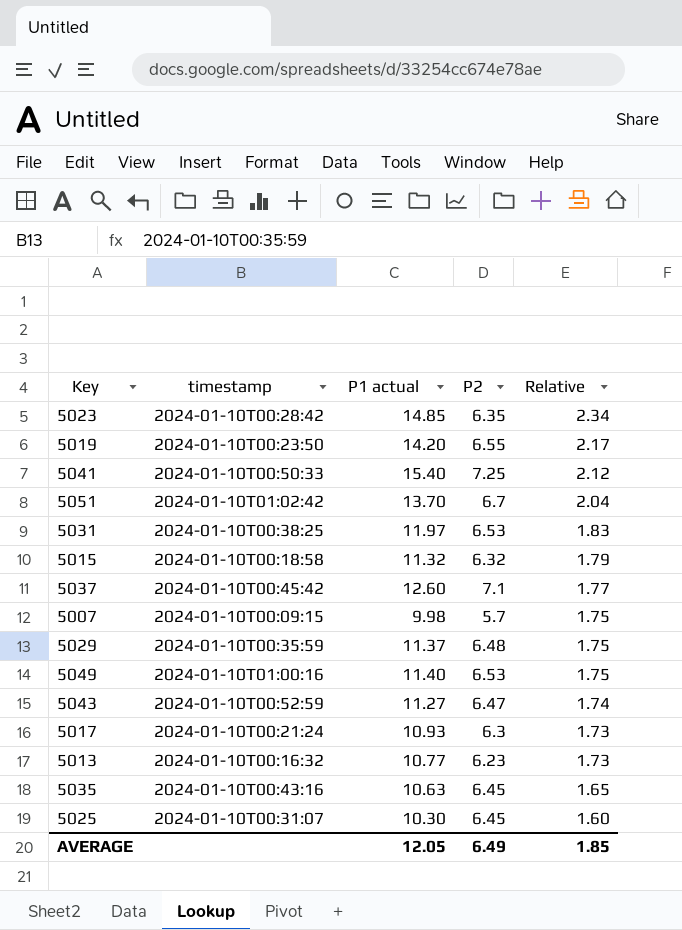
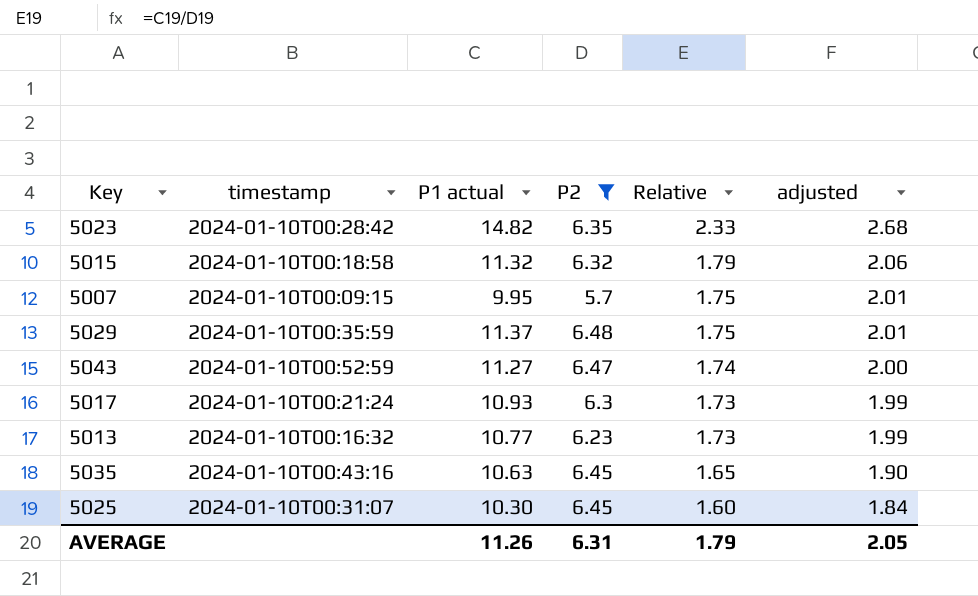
filter: none -> P2 <= 6.48
column adjusted | formula: none -> [Relative] * 1.15
5023 | P1 actual: 14.85 -> 14.82
5023 | Relative: 2.34 -> 2.33
5007 | P1 actual: 9.98 -> 9.95
AVERAGE | P1 actual: 12.05 -> 11.26
AVERAGE | P2: 6.49 -> 6.31
AVERAGE | Relative: 1.85 -> 1.79

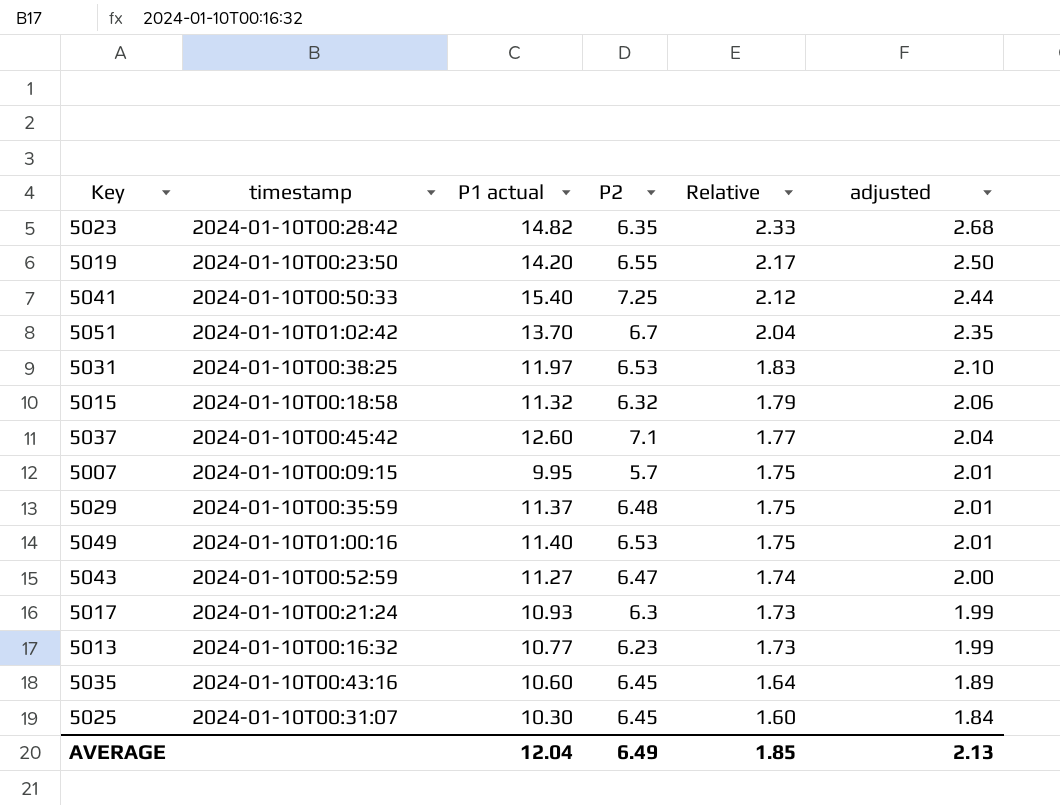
filter: P2 <= 6.48 -> none
5035 | P1 actual: 10.63 -> 10.60
5035 | Relative: 1.65 -> 1.64
5035 | adjusted: 1.90 -> 1.89
AVERAGE | P1 actual: 11.26 -> 12.04
AVERAGE | P2: 6.31 -> 6.49
AVERAGE | Relative: 1.79 -> 1.85
AVERAGE | adjusted: 2.05 -> 2.13

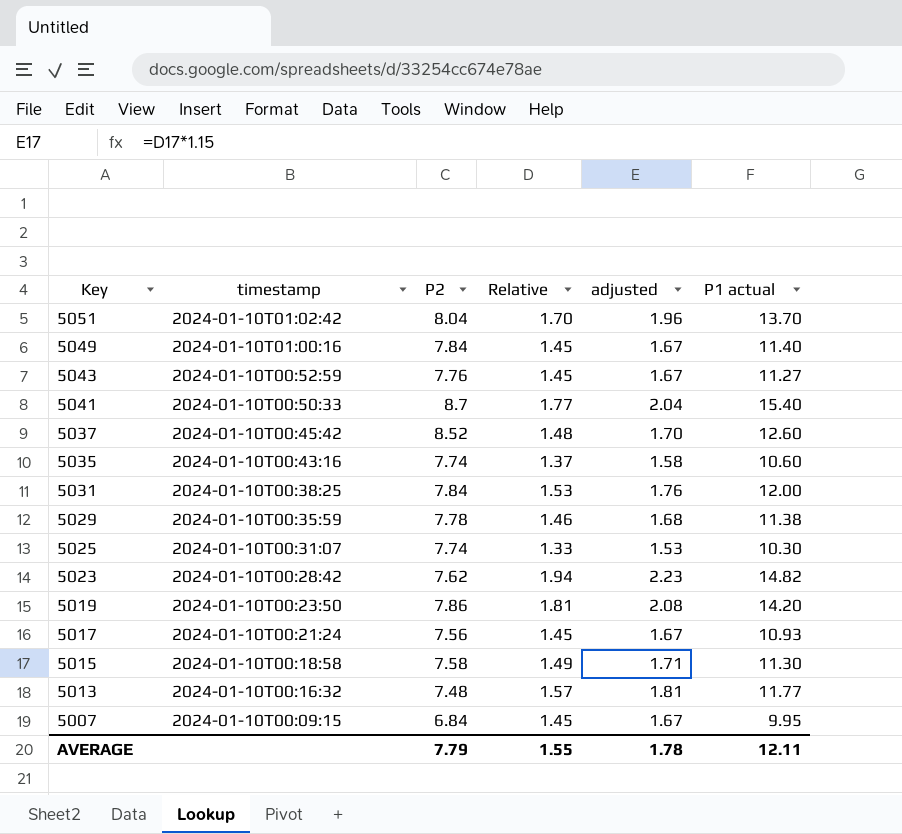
row order: Relative descending -> Key descending
column P1 actual | position: 3 -> 6
5051 | P2: 6.7 -> 8.04
5051 | Relative: 2.04 -> 1.70
5051 | adjusted: 2.35 -> 1.96
5049 | P2: 6.53 -> 7.84
5049 | Relative: 1.75 -> 1.45
5049 | adjusted: 2.01 -> 1.67
5043 | P2: 6.47 -> 7.76
5043 | Relative: 1.74 -> 1.45
5043 | adjusted: 2.00 -> 1.67
5041 | P2: 7.25 -> 8.7
5041 | Relative: 2.12 -> 1.77
5041 | adjusted: 2.44 -> 2.04
5037 | P2: 7.1 -> 8.52
5037 | Relative: 1.77 -> 1.48
5037 | adjusted: 2.04 -> 1.70
5035 | P2: 6.45 -> 7.74
5035 | Relative: 1.64 -> 1.37
5035 | adjusted: 1.89 -> 1.58
5031 | P2: 6.53 -> 7.84
5031 | Relative: 1.83 -> 1.53
5031 | adjusted: 2.10 -> 1.76
5031 | P1 actual: 11.97 -> 12.00
5029 | P2: 6.48 -> 7.78
5029 | Relative: 1.75 -> 1.46
5029 | adjusted: 2.01 -> 1.68
5029 | P1 actual: 11.37 -> 11.38
5025 | P2: 6.45 -> 7.74
5025 | Relative: 1.60 -> 1.33
5025 | adjusted: 1.84 -> 1.53
5023 | P2: 6.35 -> 7.62
5023 | Relative: 2.33 -> 1.94
5023 | adjusted: 2.68 -> 2.23
5019 | P2: 6.55 -> 7.86
5019 | Relative: 2.17 -> 1.81
5019 | adjusted: 2.50 -> 2.08
5017 | P2: 6.3 -> 7.56
5017 | Relative: 1.73 -> 1.45
5017 | adjusted: 1.99 -> 1.67
5015 | P2: 6.32 -> 7.58
5015 | Relative: 1.79 -> 1.49
5015 | adjusted: 2.06 -> 1.71
5015 | P1 actual: 11.32 -> 11.30
5013 | P2: 6.23 -> 7.48
5013 | Relative: 1.73 -> 1.57
5013 | adjusted: 1.99 -> 1.81
5013 | P1 actual: 10.77 -> 11.77
5007 | P2: 5.7 -> 6.84
5007 | Relative: 1.75 -> 1.45
5007 | adjusted: 2.01 -> 1.67
AVERAGE | P2: 6.49 -> 7.79
AVERAGE | Relative: 1.85 -> 1.55
AVERAGE | adjusted: 2.13 -> 1.78
AVERAGE | P1 actual: 12.04 -> 12.11

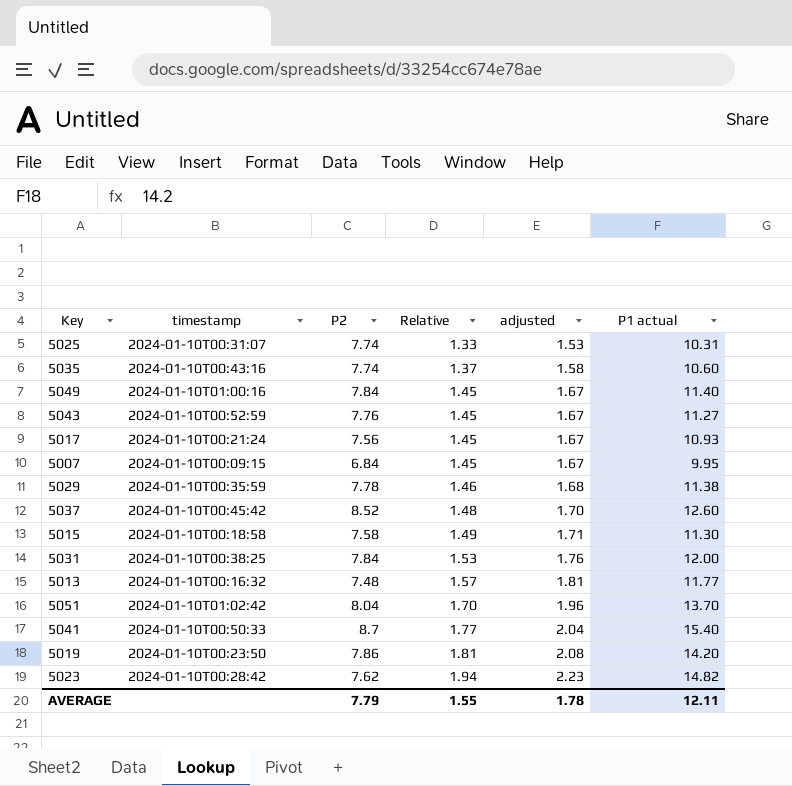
row order: Key descending -> Relative ascending
5025 | P1 actual: 10.30 -> 10.31

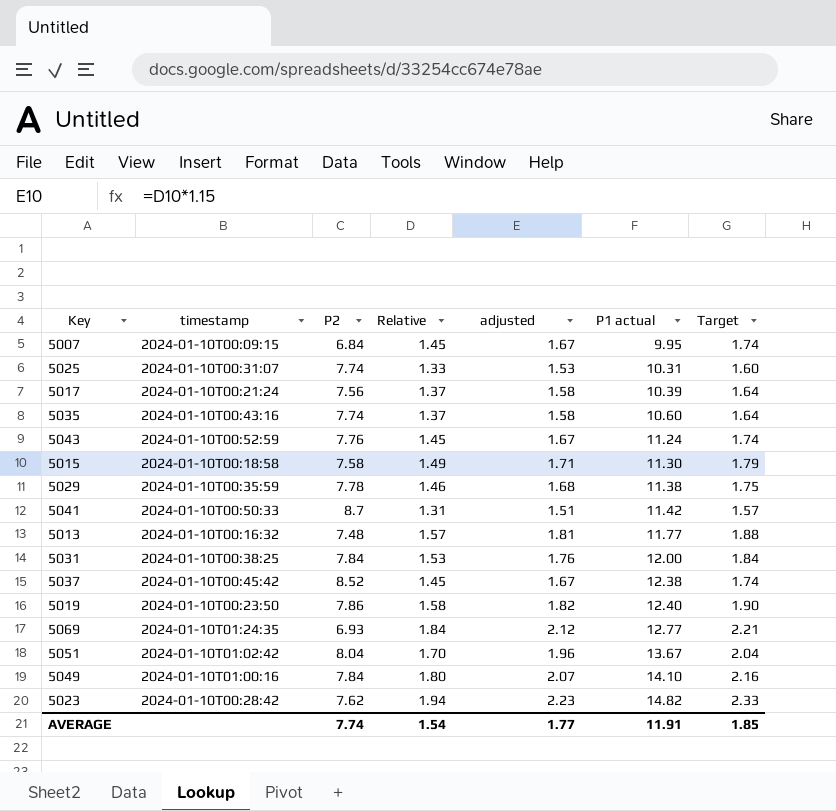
row order: Relative ascending -> P1 actual ascending
column Target | formula: none -> [Relative] * 1.2
5017 | Relative: 1.45 -> 1.37
5017 | adjusted: 1.67 -> 1.58
5017 | P1 actual: 10.93 -> 10.39
5043 | P1 actual: 11.27 -> 11.24
5041 | Relative: 1.77 -> 1.31
5041 | adjusted: 2.04 -> 1.51
5041 | P1 actual: 15.40 -> 11.42
5037 | Relative: 1.48 -> 1.45
5037 | adjusted: 1.70 -> 1.67
5037 | P1 actual: 12.60 -> 12.38
5019 | Relative: 1.81 -> 1.58
5019 | adjusted: 2.08 -> 1.82
5019 | P1 actual: 14.20 -> 12.40
row 5069: none -> 2024-01-10T01:24:35 | 6.93 | 1.84 | 2.12 | 12.77 | 2.21
5051 | P1 actual: 13.70 -> 13.67
5049 | Relative: 1.45 -> 1.80
5049 | adjusted: 1.67 -> 2.07
5049 | P1 actual: 11.40 -> 14.10
AVERAGE | P2: 7.79 -> 7.74
AVERAGE | Relative: 1.55 -> 1.54
AVERAGE | adjusted: 1.78 -> 1.77
AVERAGE | P1 actual: 12.11 -> 11.91

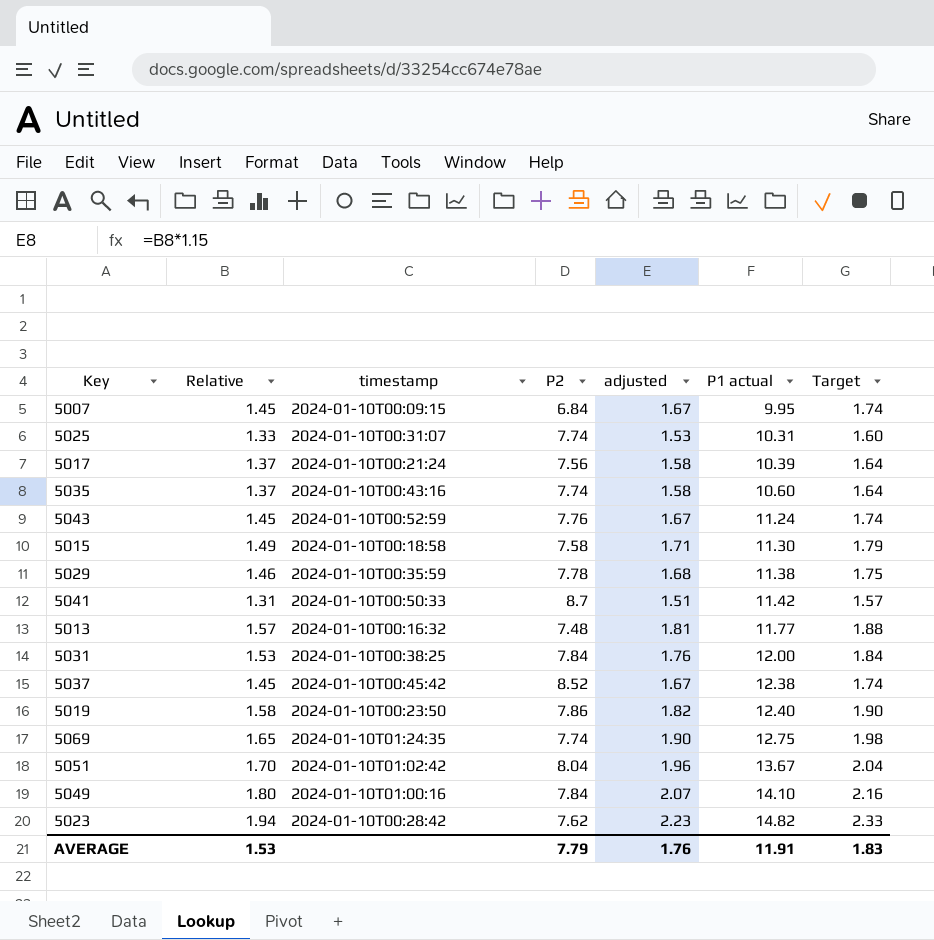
column Relative | position: 4 -> 2
5069 | Relative: 1.84 -> 1.65
5069 | P2: 6.93 -> 7.74
5069 | adjusted: 2.12 -> 1.90
5069 | P1 actual: 12.77 -> 12.75
5069 | Target: 2.21 -> 1.98
AVERAGE | Relative: 1.54 -> 1.53
AVERAGE | P2: 7.74 -> 7.79
AVERAGE | adjusted: 1.77 -> 1.76
AVERAGE | Target: 1.85 -> 1.83

